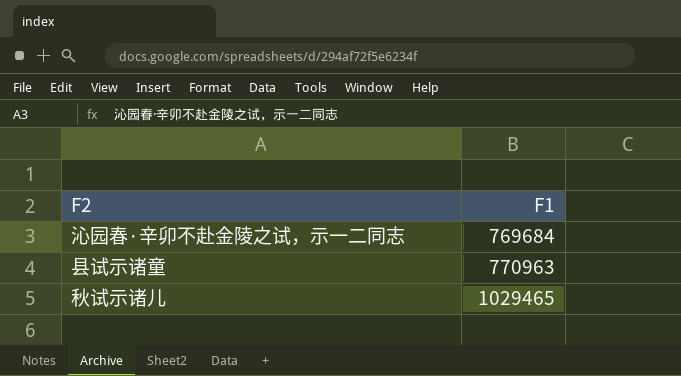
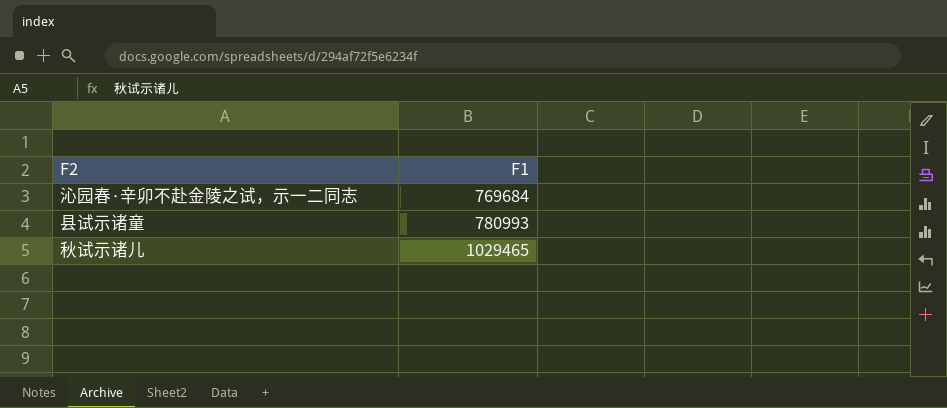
县试示诸童 | F1: 770963 -> 780993

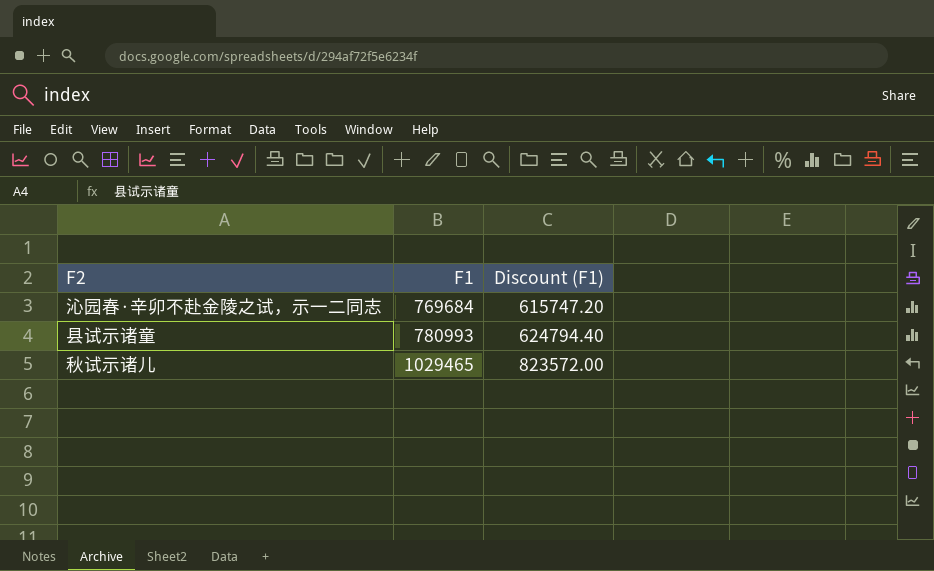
column Discount (F1) | formula: none -> [F1] * 0.8

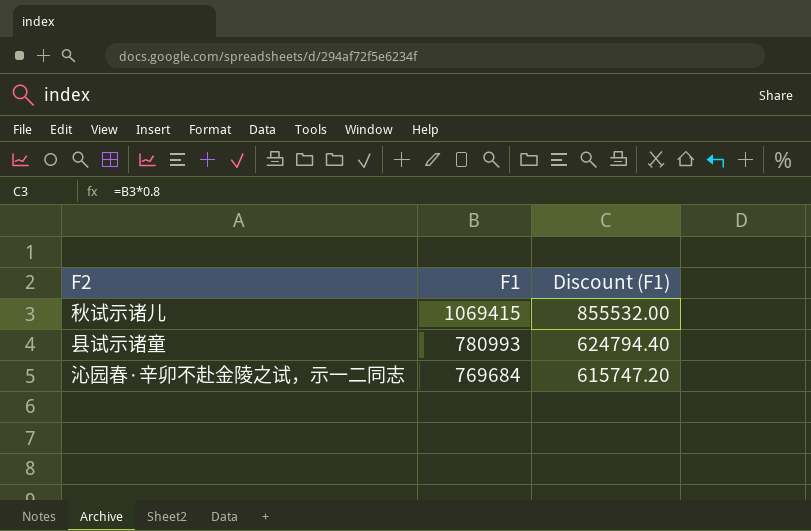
row order: F1 ascending -> F1 descending
秋试示诸儿 | F1: 1029465 -> 1069415
秋试示诸儿 | Discount (F1): 823572.00 -> 855532.00

